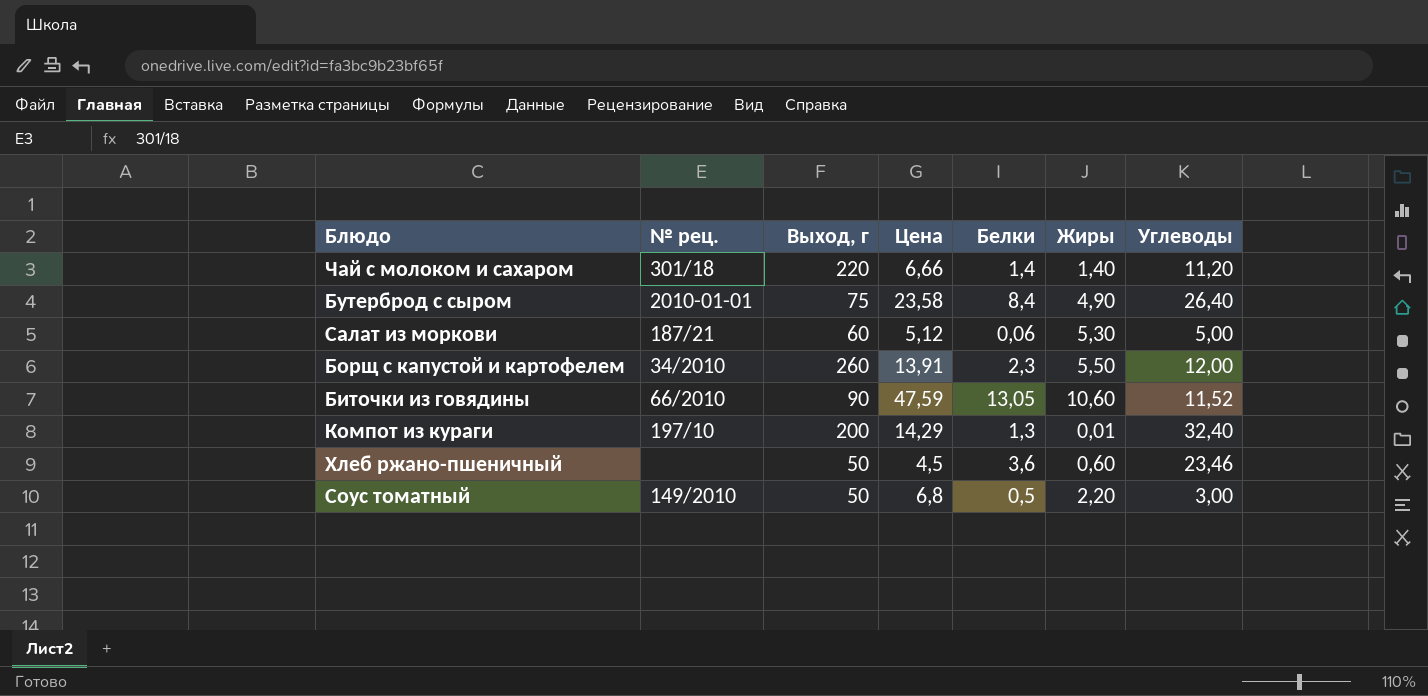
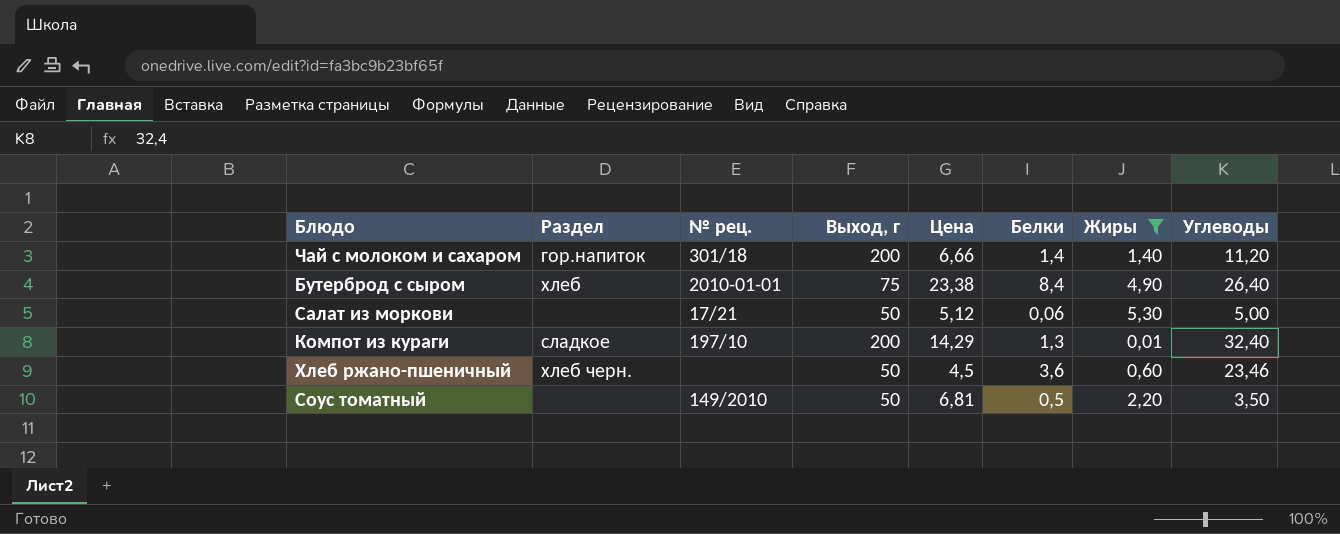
filter: none -> Жиры <= 5,30
column Раздел | position: none -> 2
Чай с молоком и сахаром | Выход, г: 220 -> 200
Бутерброд с сыром | Цена: 23,58 -> 23,38
Салат из моркови | № рец.: 187/21 -> 17/21
Салат из моркови | Выход, г: 60 -> 50
Соус томатный | Цена: 6,8 -> 6,81
Соус томатный | Углеводы: 3,00 -> 3,50

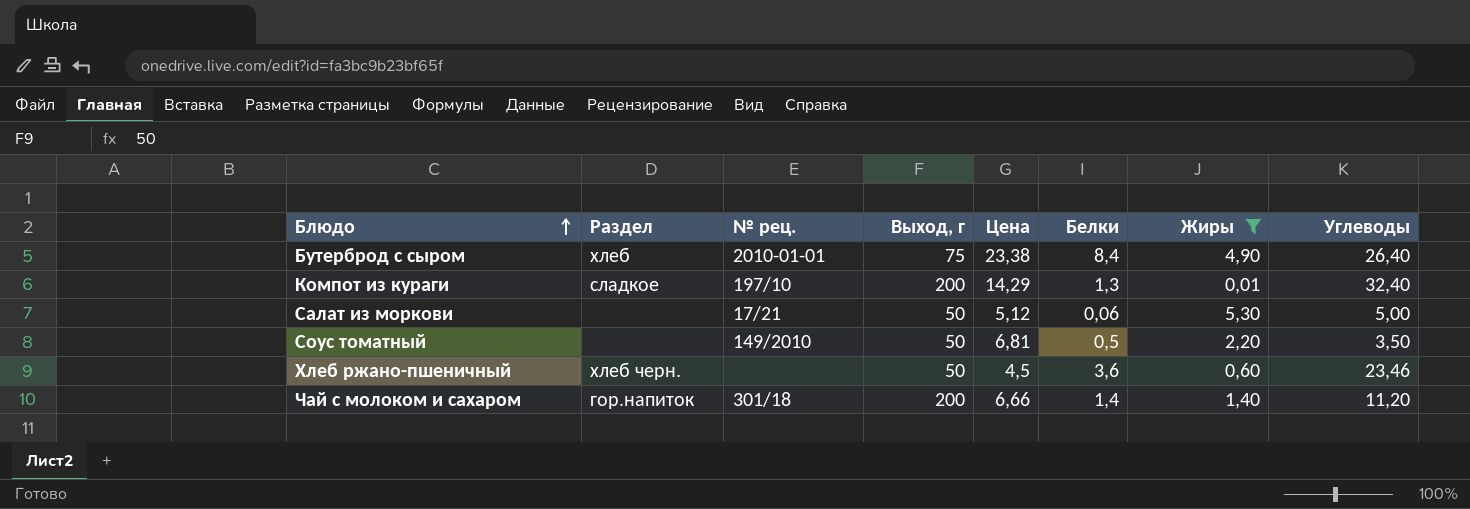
row order: none -> Блюдо ascending

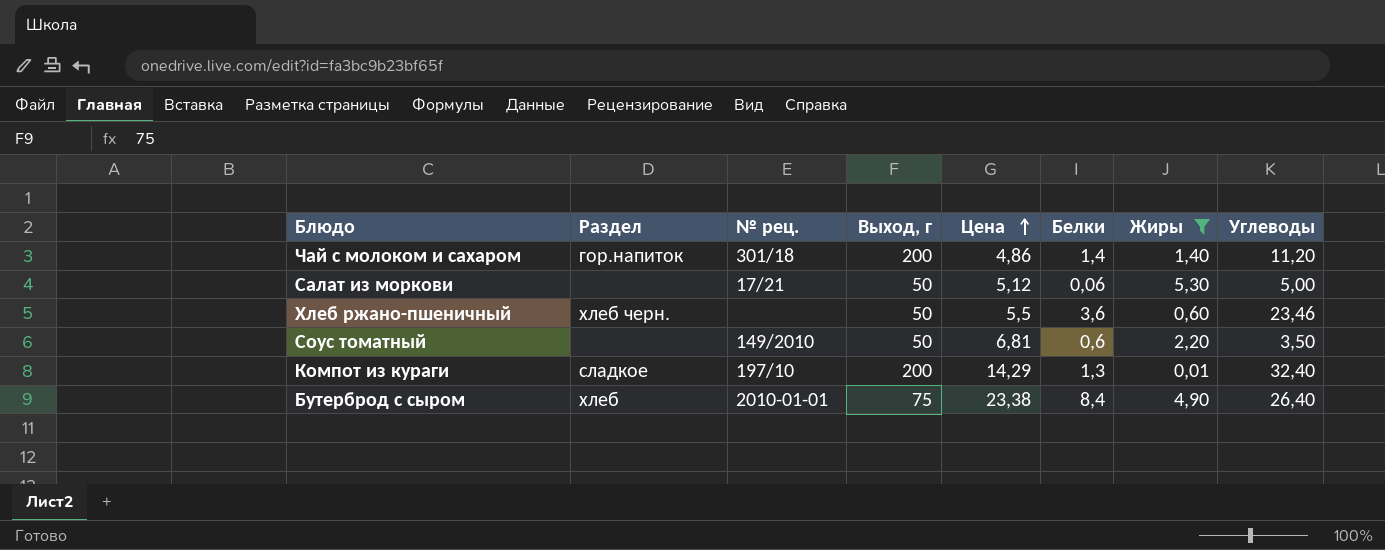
row order: Блюдо ascending -> Цена ascending
Чай с молоком и сахаром | Цена: 6,66 -> 4,86
Хлеб ржано-пшеничный | Цена: 4,5 -> 5,5
Соус томатный | Белки: 0,5 -> 0,6

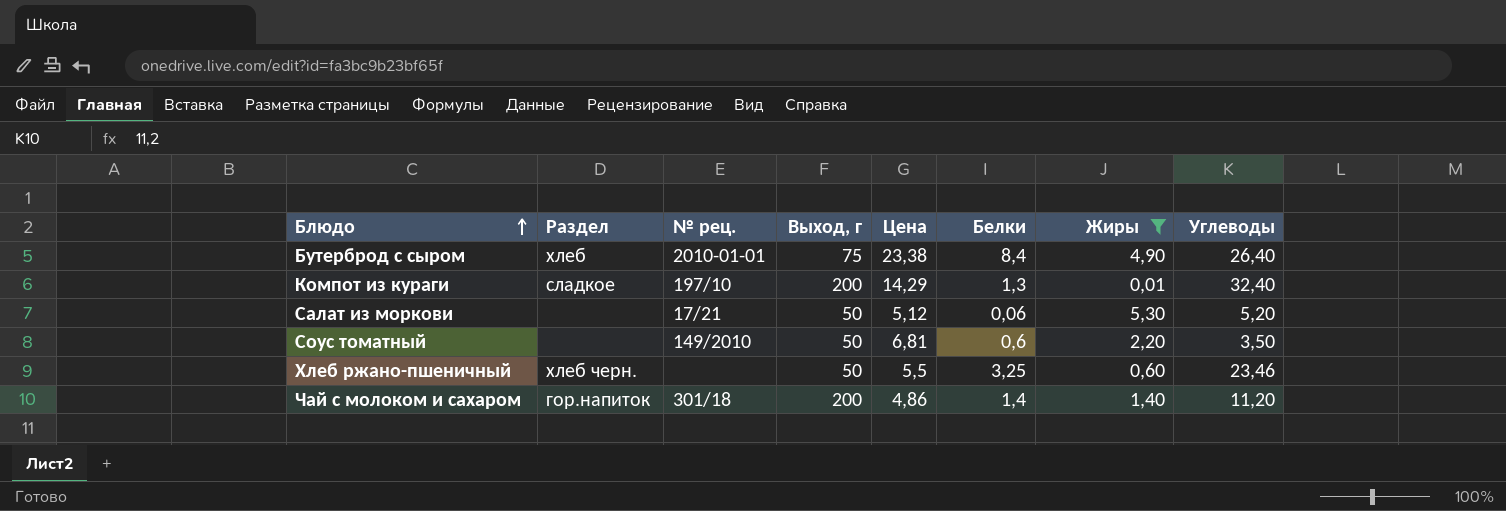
row order: Цена ascending -> Блюдо ascending
Салат из моркови | Углеводы: 5,00 -> 5,20
Хлеб ржано-пшеничный | Белки: 3,6 -> 3,25

